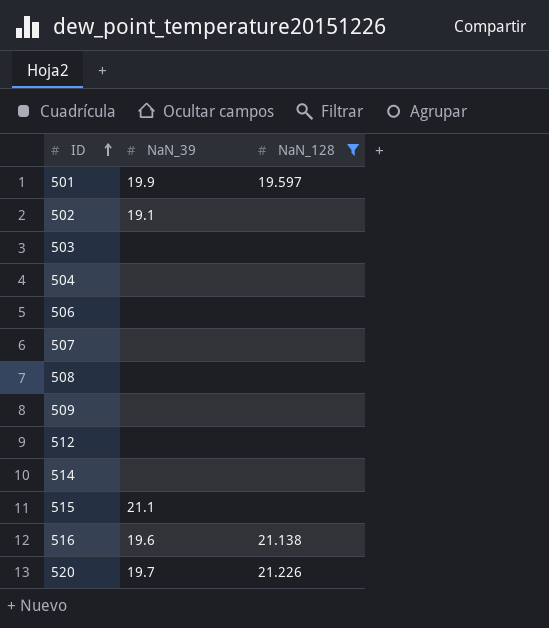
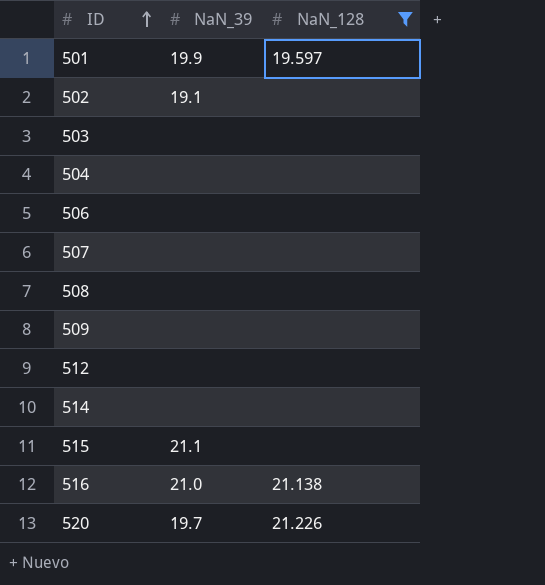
516 | NaN_39: 19.6 -> 21.0

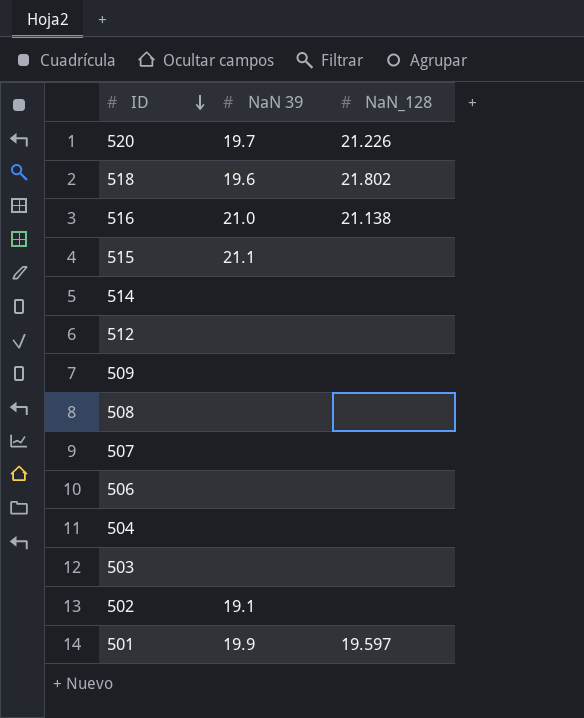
filter: NaN_128 != 21.802 -> none
row order: ID ascending -> ID descending
column name: NaN_39 -> NaN 39

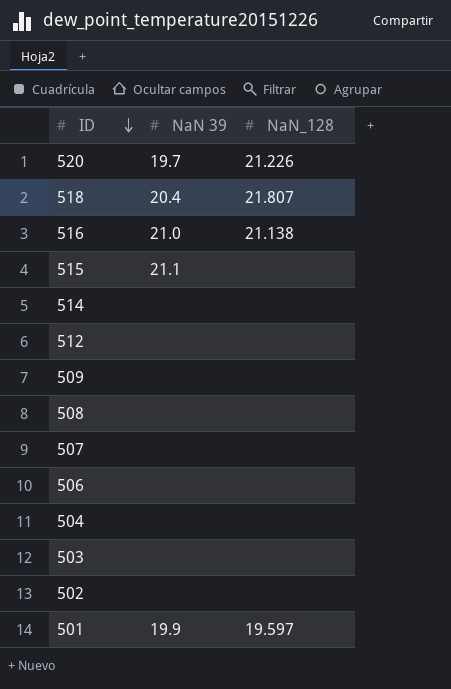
518 | NaN 39: 19.6 -> 20.4
518 | NaN_128: 21.802 -> 21.807
502 | NaN 39: 19.1 -> none

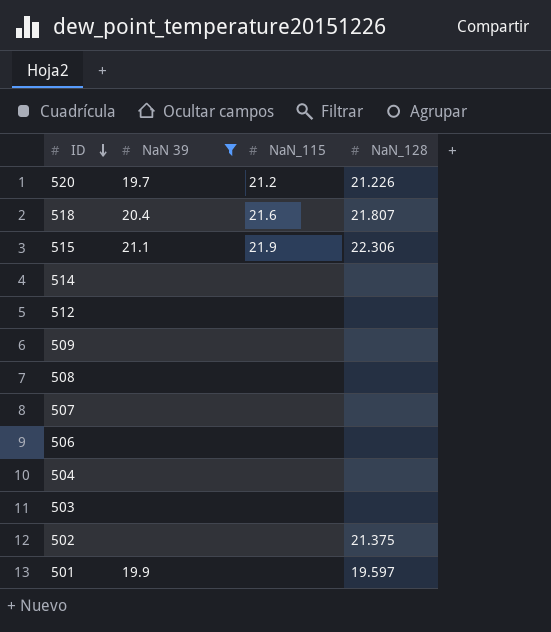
filter: none -> NaN 39 != 21.0
column NaN_115 | position: none -> 3
515 | NaN_128: none -> 22.306
502 | NaN_128: none -> 21.375

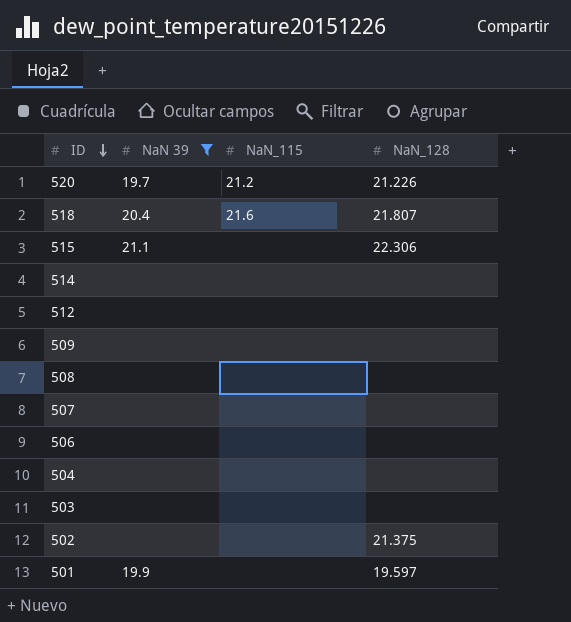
515 | NaN_115: 21.9 -> none

